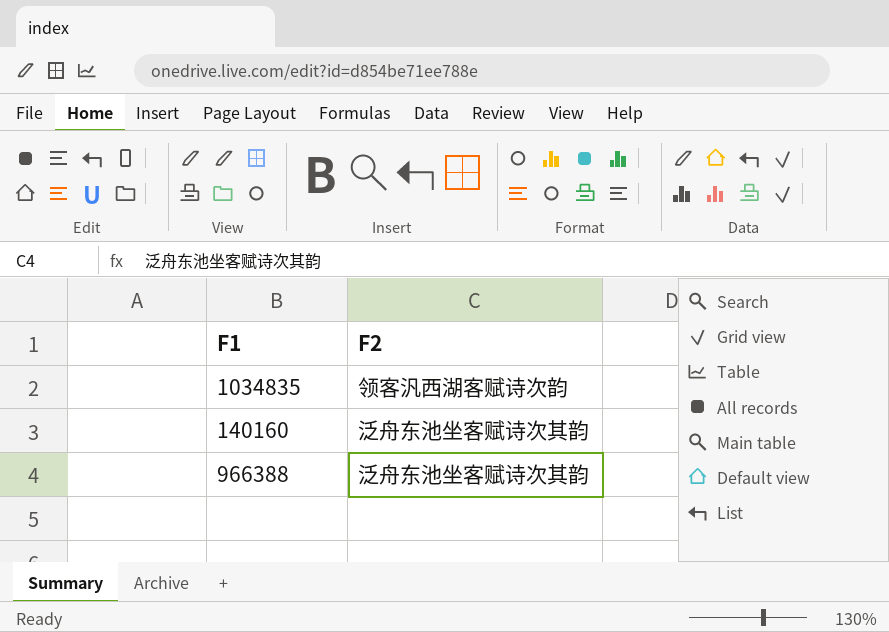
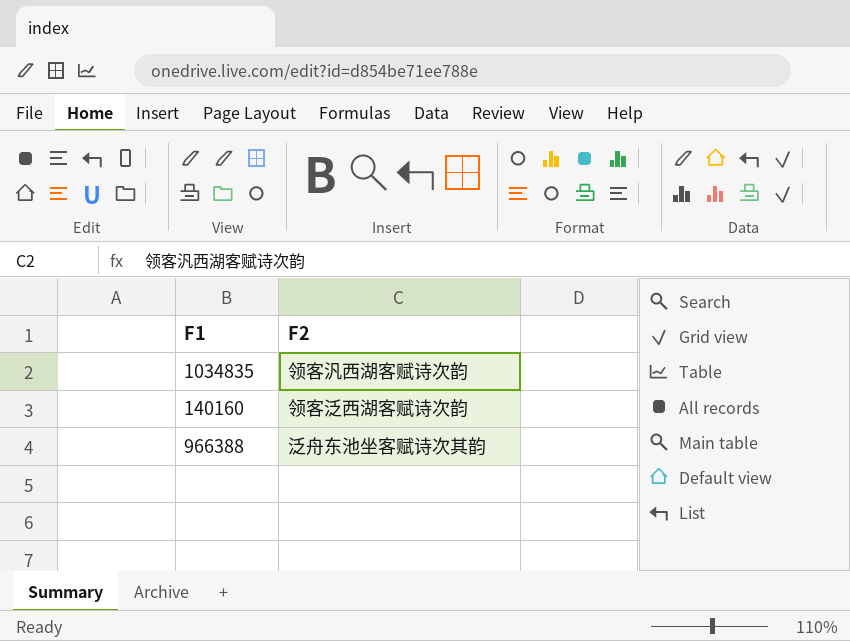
140160 | F2: 泛舟东池坐客赋诗次其韵 -> 领客泛西湖客赋诗次韵

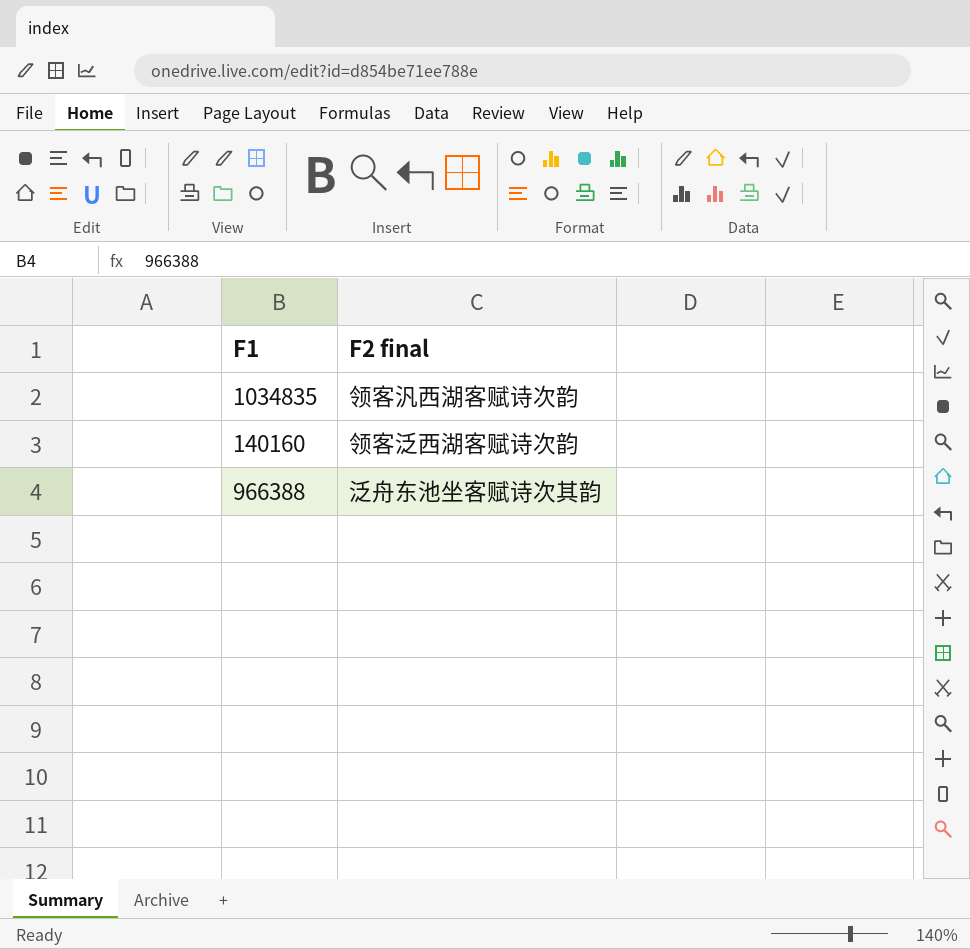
column name: F2 -> F2 final

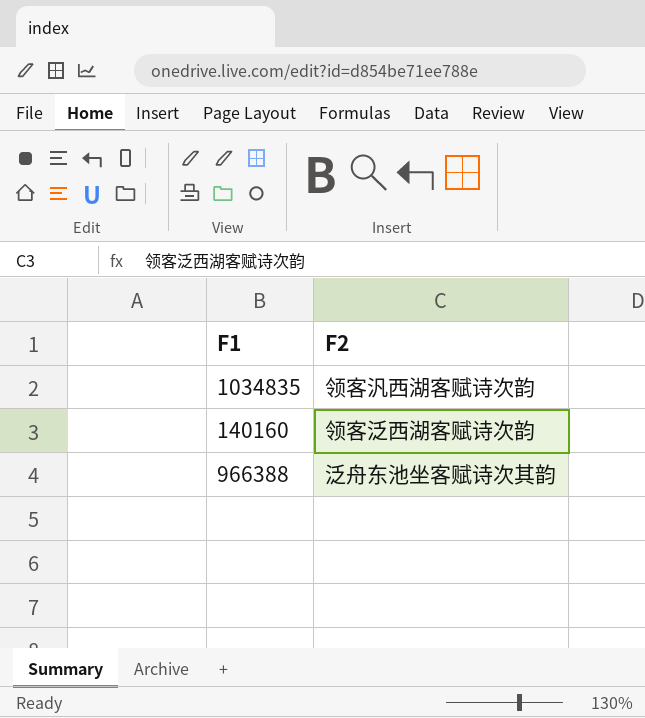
column name: F2 final -> F2

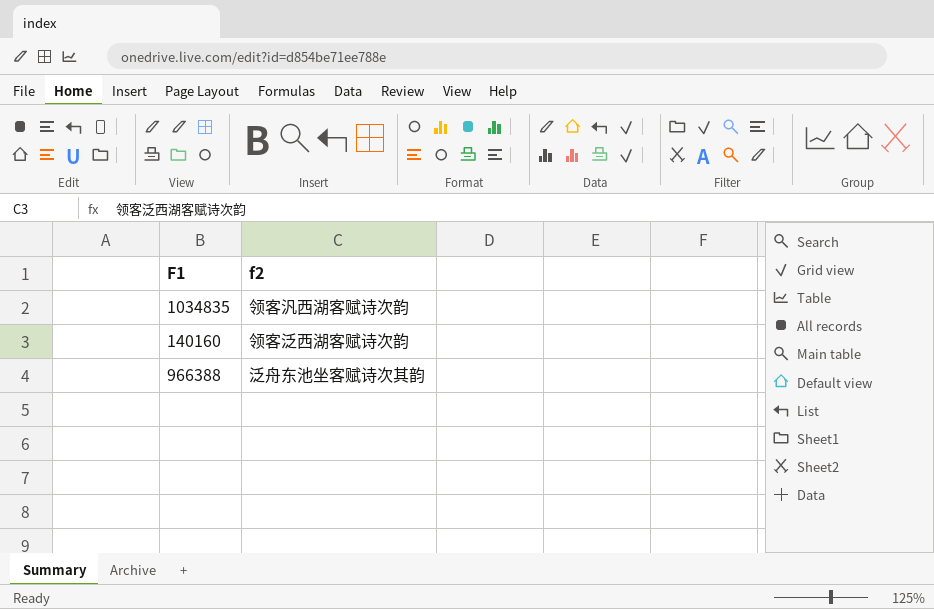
column name: F2 -> f2

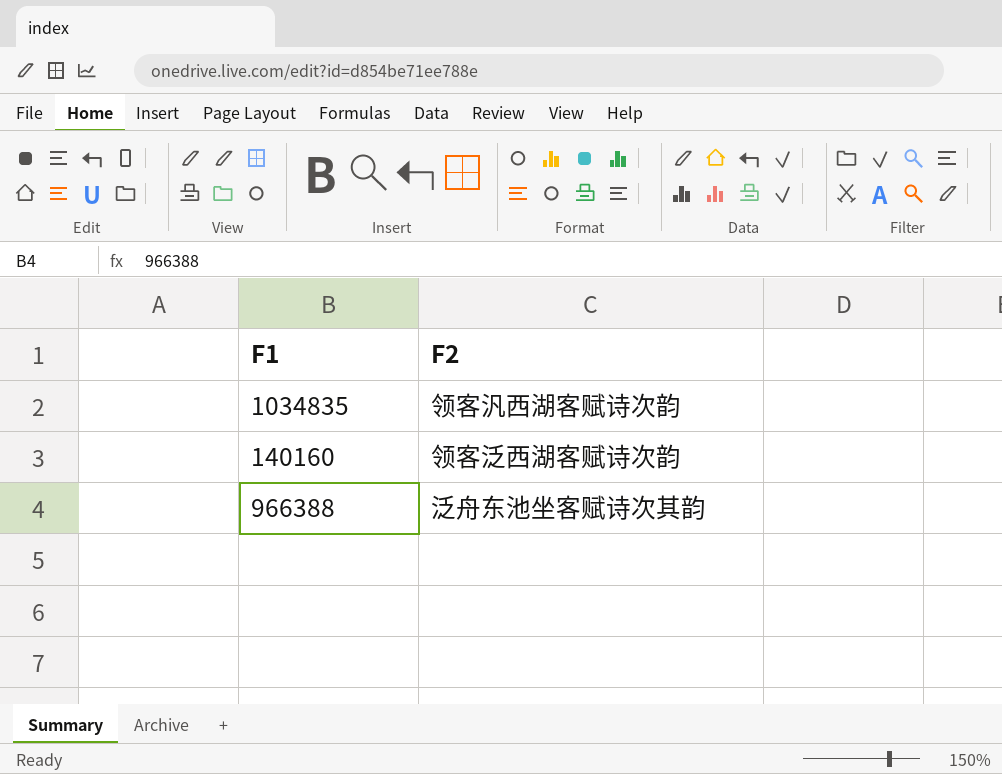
column name: f2 -> F2

